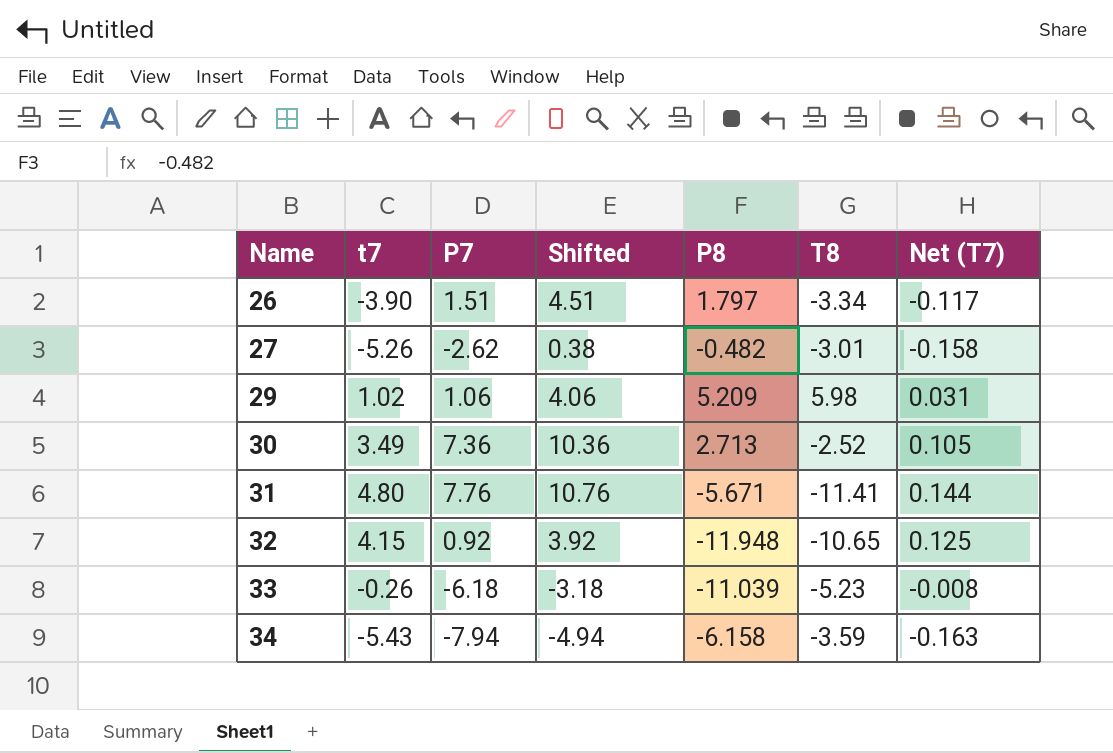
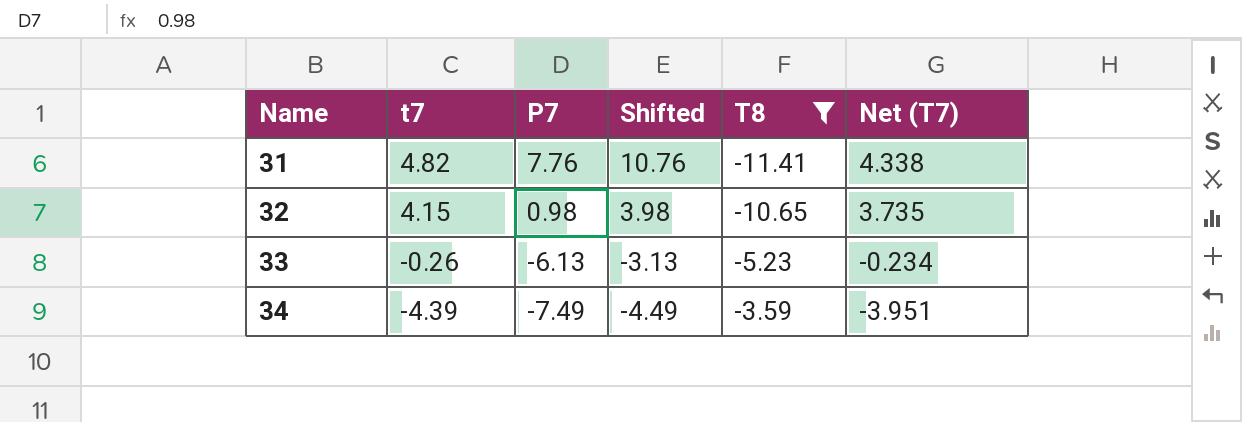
filter: none -> T8 <= -3.59
column P8 | position: 5 -> none
column Net (T7) | formula: [t7] * 0.03 -> [t7] * 0.9
31 | t7: 4.80 -> 4.82
32 | P7: 0.92 -> 0.98
32 | Shifted: 3.92 -> 3.98
33 | P7: -6.18 -> -6.13
33 | Shifted: -3.18 -> -3.13
34 | t7: -5.43 -> -4.39
34 | P7: -7.94 -> -7.49
34 | Shifted: -4.94 -> -4.49

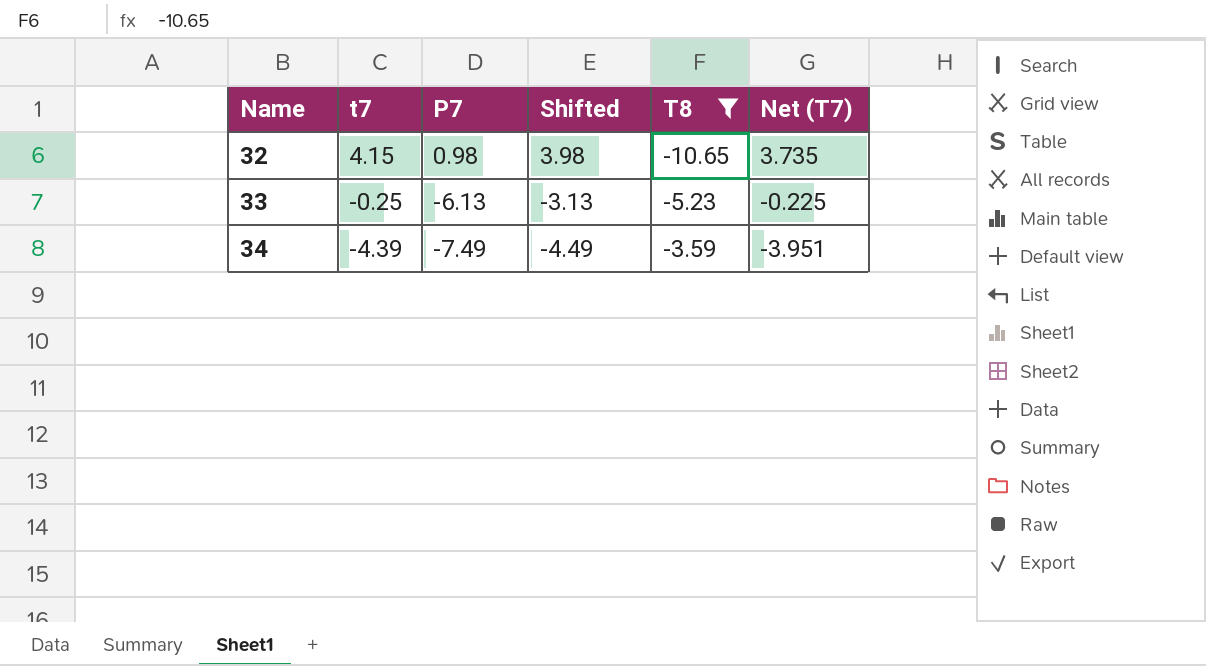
row 31: 4.82 | 7.76 | 10.76 | -11.41 | 4.338 -> none
33 | t7: -0.26 -> -0.25
33 | Net (T7): -0.234 -> -0.225

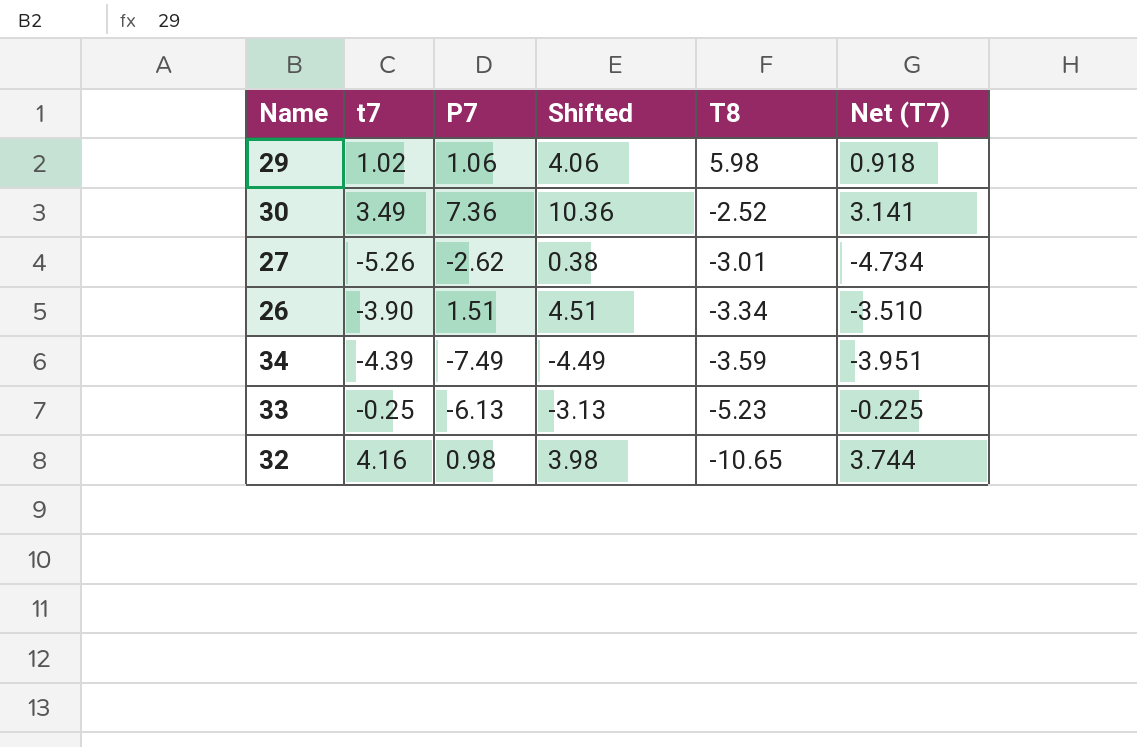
filter: T8 <= -3.59 -> none
row order: Name ascending -> T8 descending
32 | t7: 4.15 -> 4.16
32 | Net (T7): 3.735 -> 3.744

